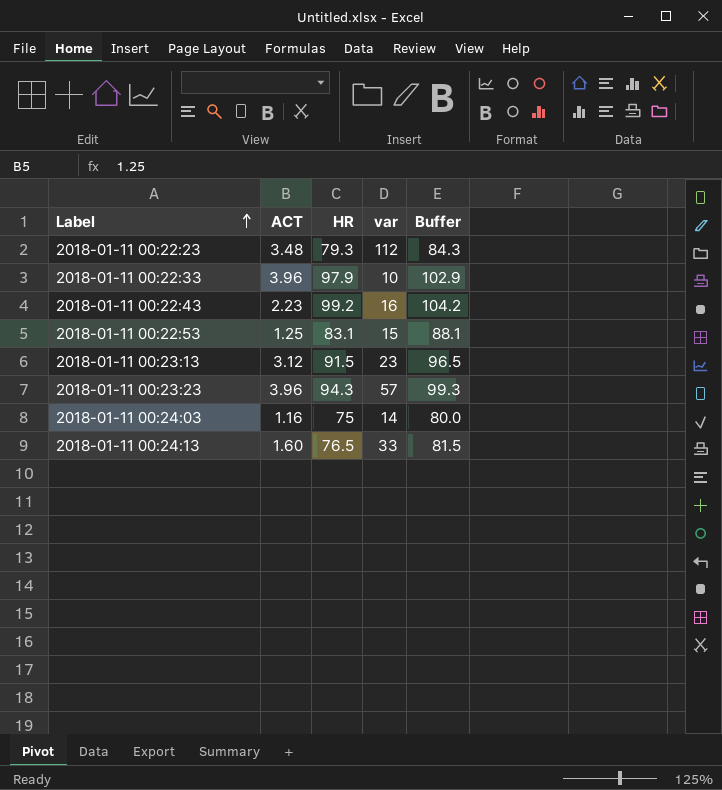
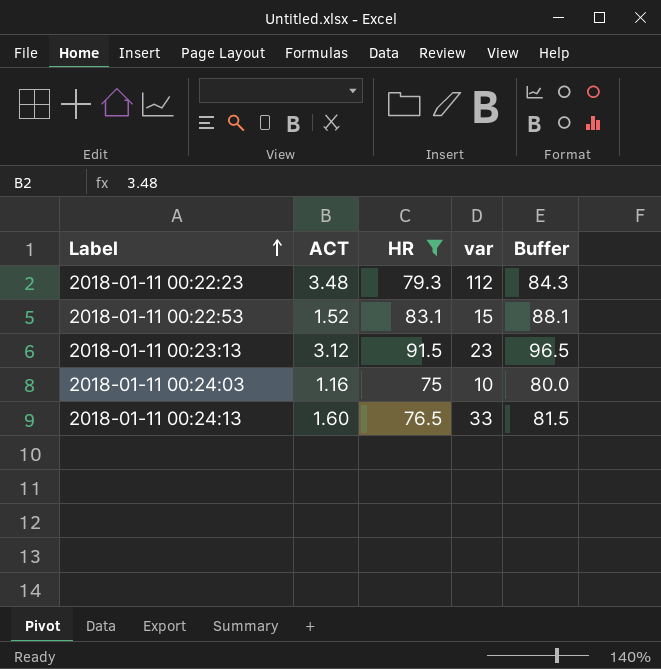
filter: none -> HR <= 91.5
2018-01-11 00:22:53 | ACT: 1.25 -> 1.52
2018-01-11 00:24:03 | var: 14 -> 10

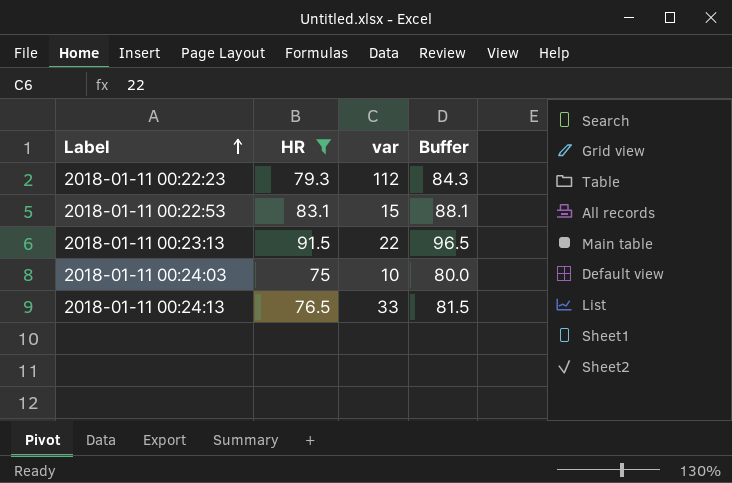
column ACT | position: 2 -> none
2018-01-11 00:23:13 | var: 23 -> 22

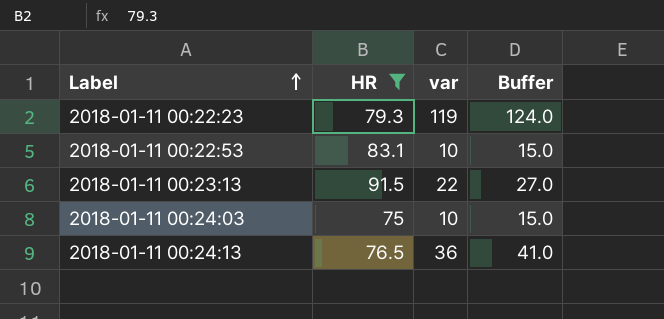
column Buffer | formula: [HR] + 5 -> [var] + 5
2018-01-11 00:22:23 | var: 112 -> 119
2018-01-11 00:22:53 | var: 15 -> 10
2018-01-11 00:24:13 | var: 33 -> 36

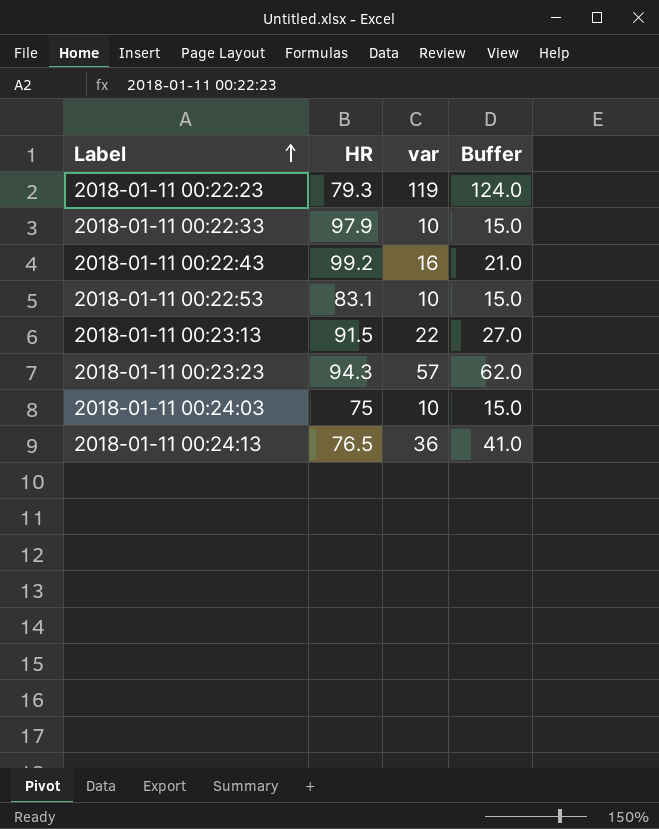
filter: HR <= 91.5 -> none

